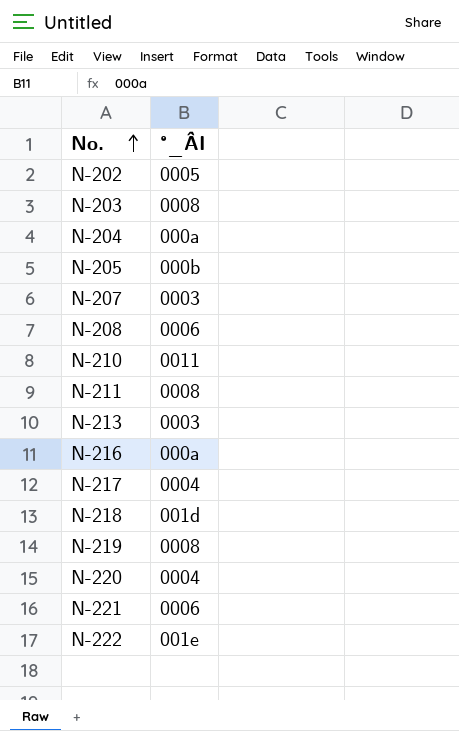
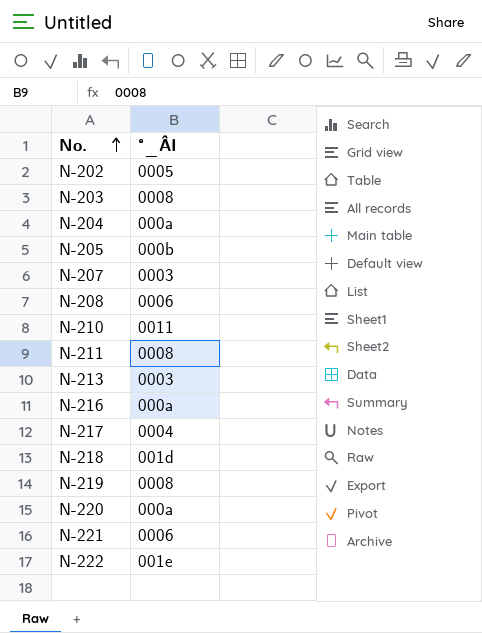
N-220 | °_ÂI: 0004 -> 000a

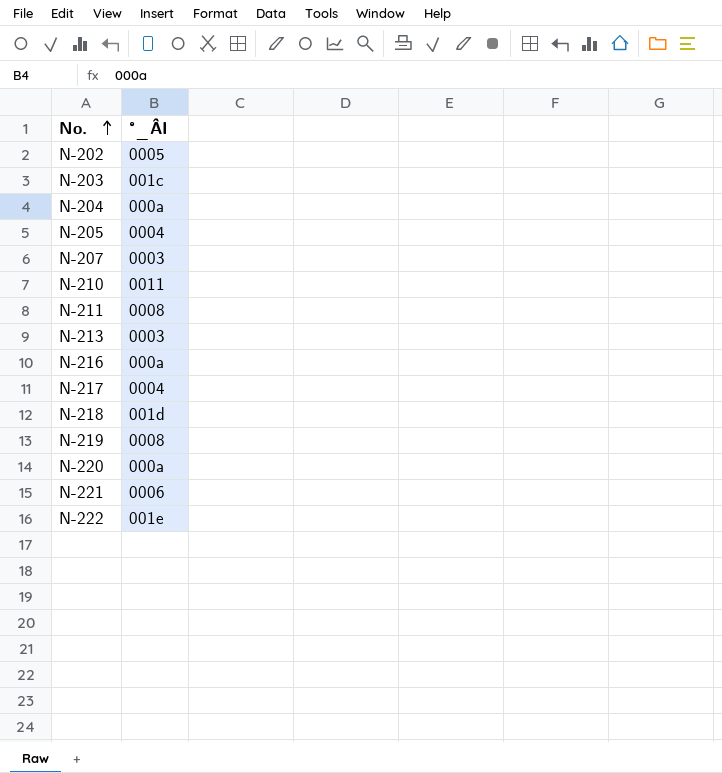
row N-208: 0006 -> none
N-203 | °_ÂI: 0008 -> 001c
N-205 | °_ÂI: 000b -> 0004

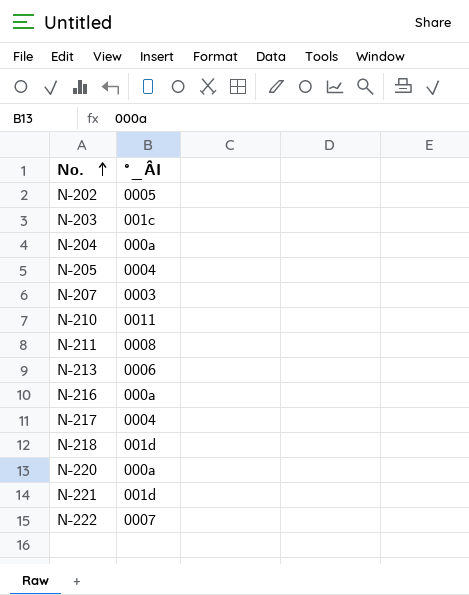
row N-219: 0008 -> none
N-213 | °_ÂI: 0003 -> 0006
N-221 | °_ÂI: 0006 -> 001d
N-222 | °_ÂI: 001e -> 0007

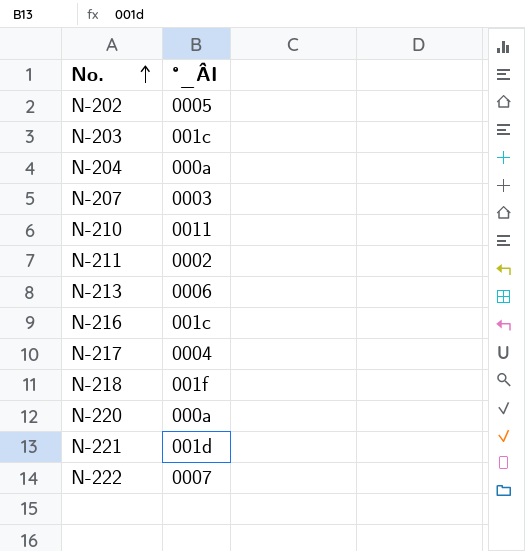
row N-205: 0004 -> none
N-211 | °_ÂI: 0008 -> 0002
N-216 | °_ÂI: 000a -> 001c
N-218 | °_ÂI: 001d -> 001f

